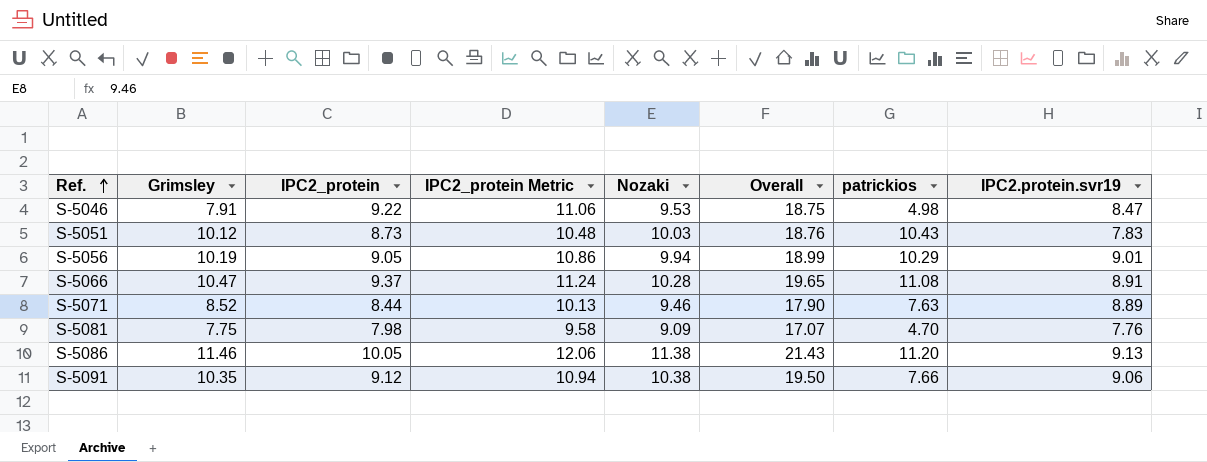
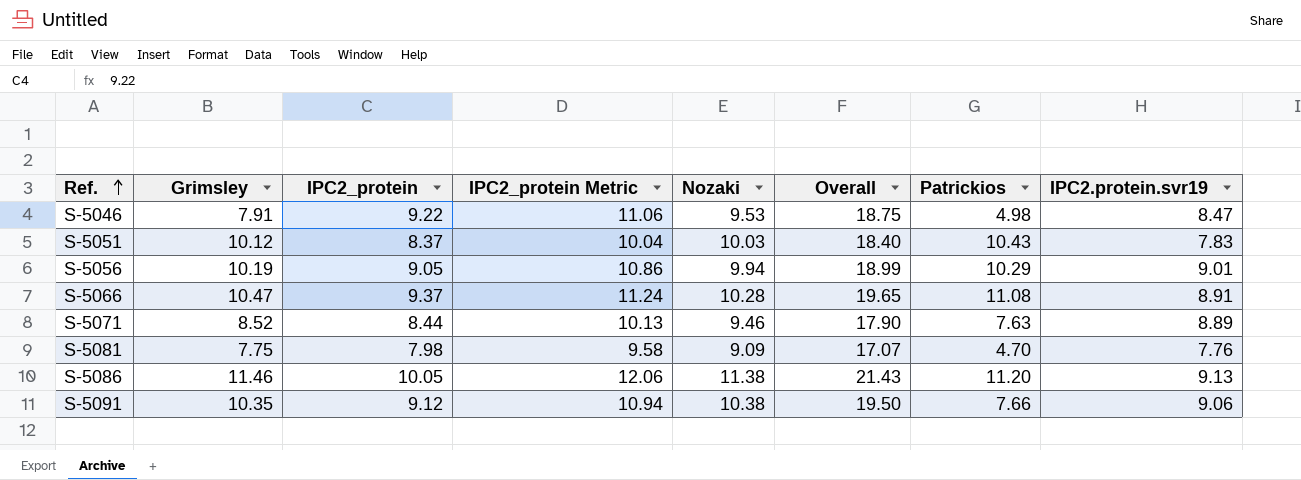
column name: patrickios -> Patrickios
S-5051 | IPC2_protein: 8.73 -> 8.37
S-5051 | IPC2_protein Metric: 10.48 -> 10.04
S-5051 | Overall: 18.76 -> 18.40

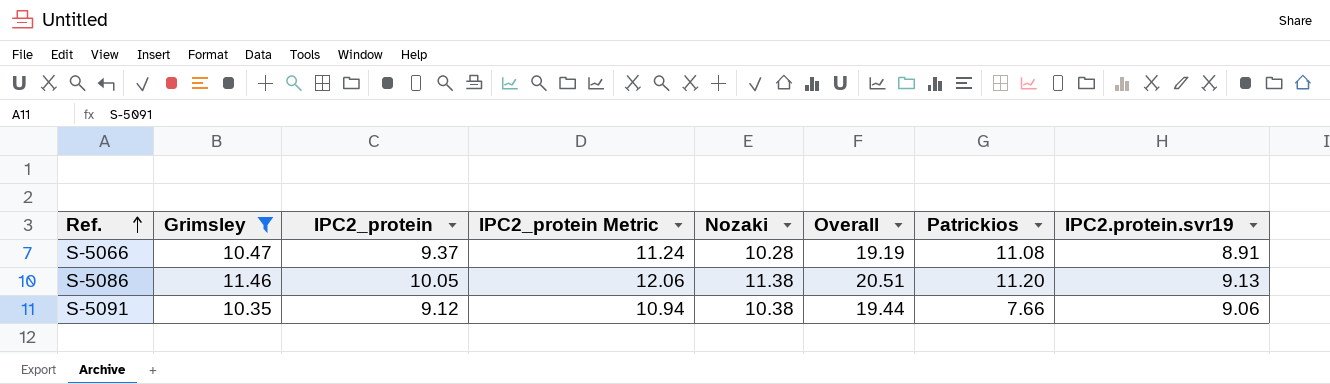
filter: none -> Grimsley >= 10.35
column Overall | formula: [IPC2_protein] + [Nozaki] -> [Nozaki] + [IPC2.protein.svr19]

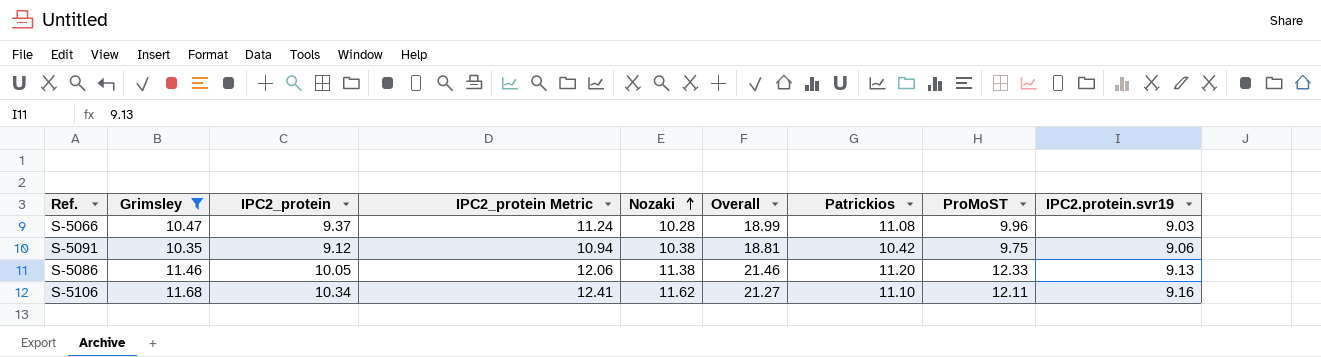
row order: Ref. ascending -> Nozaki ascending
column Overall | formula: [Nozaki] + [IPC2.protein.svr19] -> [ProMoST] + [IPC2.protein.svr19]
column ProMoST | position: none -> 8
S-5066 | IPC2.protein.svr19: 8.91 -> 9.03
S-5091 | Patrickios: 7.66 -> 10.42
row S-5106: none -> 11.68 | 10.34 | 12.41 | 11.62 | 21.27 | 11.10 | 12.11 | 9.16

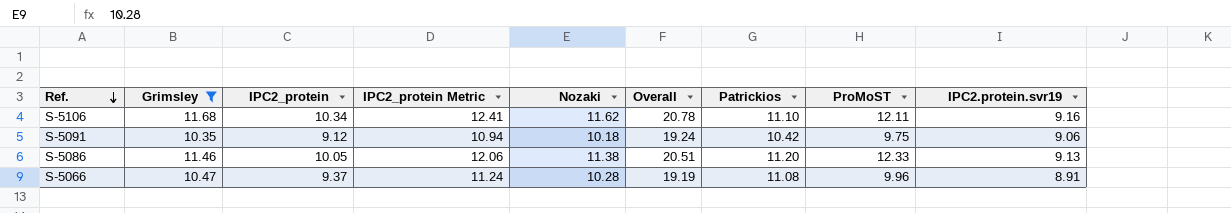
row order: Nozaki ascending -> Ref. descending
column Overall | formula: [ProMoST] + [IPC2.protein.svr19] -> [Nozaki] + [IPC2.protein.svr19]
S-5091 | Nozaki: 10.38 -> 10.18
S-5066 | IPC2.protein.svr19: 9.03 -> 8.91

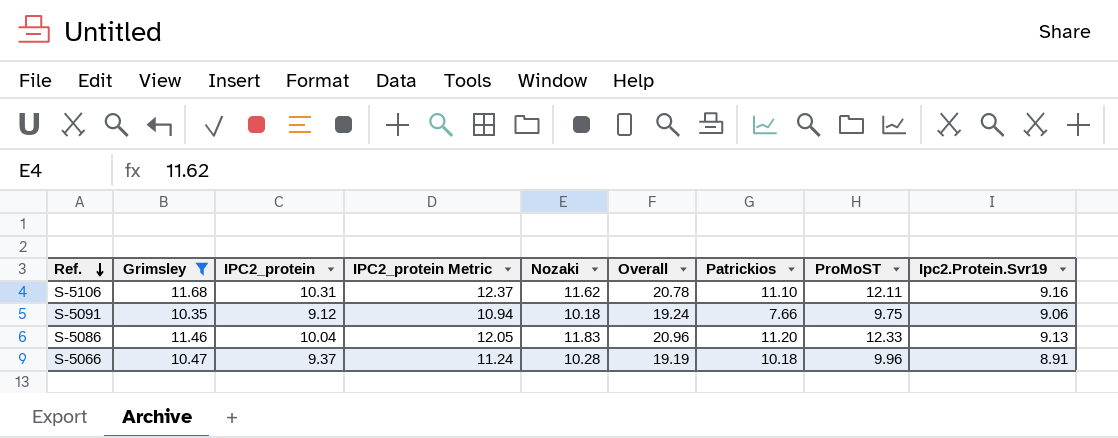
column name: IPC2.protein.svr19 -> Ipc2.Protein.Svr19
S-5106 | IPC2_protein: 10.34 -> 10.31
S-5106 | IPC2_protein Metric: 12.41 -> 12.37
S-5091 | Patrickios: 10.42 -> 7.66
S-5086 | IPC2_protein: 10.05 -> 10.04
S-5086 | IPC2_protein Metric: 12.06 -> 12.05
S-5086 | Nozaki: 11.38 -> 11.83
S-5086 | Overall: 20.51 -> 20.96
S-5066 | Patrickios: 11.08 -> 10.18

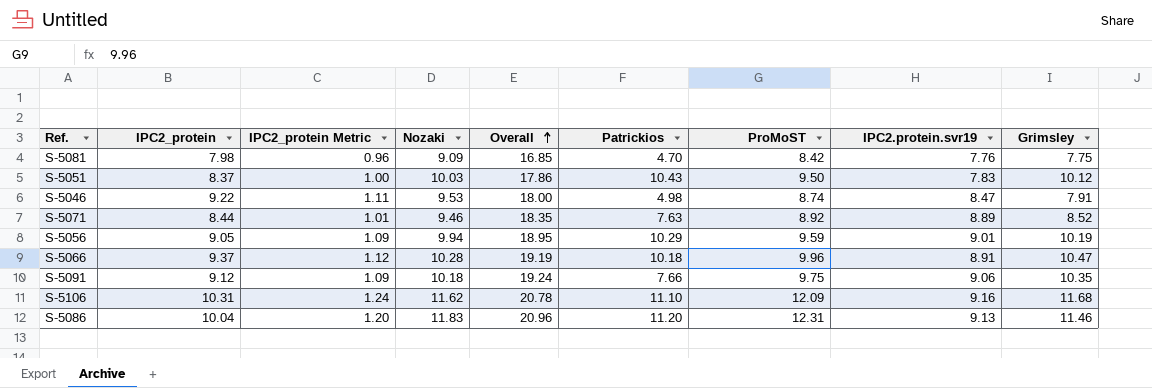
filter: Grimsley >= 10.35 -> none
row order: Ref. descending -> Overall ascending
column IPC2_protein Metric | formula: [IPC2_protein] * 1.2 -> [IPC2_protein] * 0.12
column name: Ipc2.Protein.Svr19 -> IPC2.protein.svr19
column Grimsley | position: 2 -> 9
S-5106 | ProMoST: 12.11 -> 12.09
S-5086 | ProMoST: 12.33 -> 12.31

